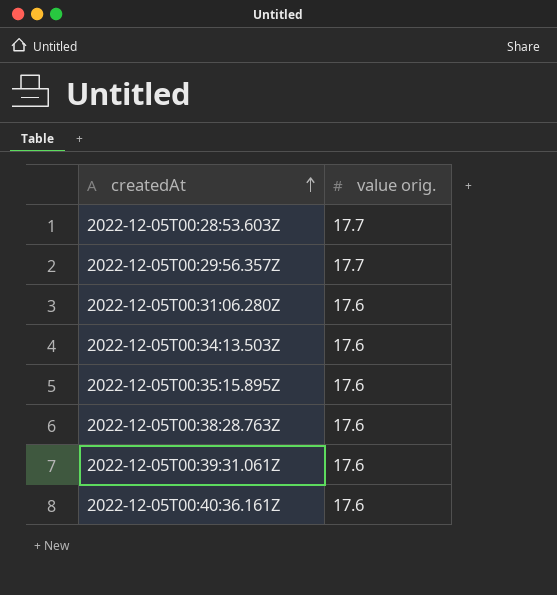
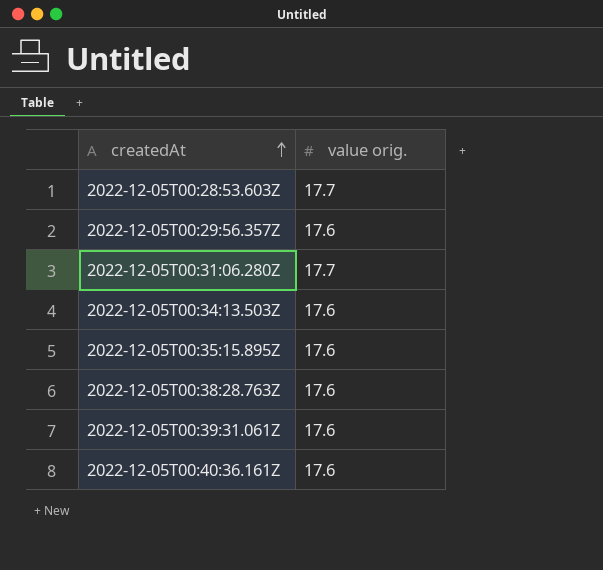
2022-12-05T00:29:56.357Z | value orig.: 17.7 -> 17.6
2022-12-05T00:31:06.280Z | value orig.: 17.6 -> 17.7

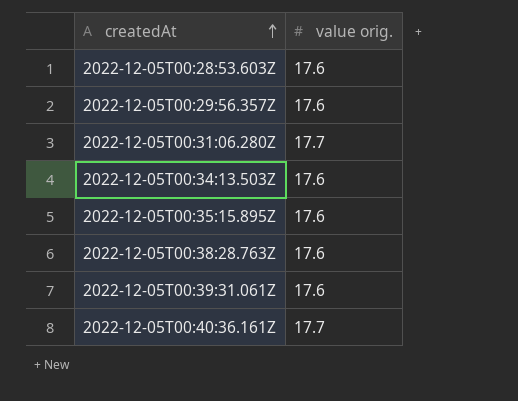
2022-12-05T00:28:53.603Z | value orig.: 17.7 -> 17.6
2022-12-05T00:40:36.161Z | value orig.: 17.6 -> 17.7

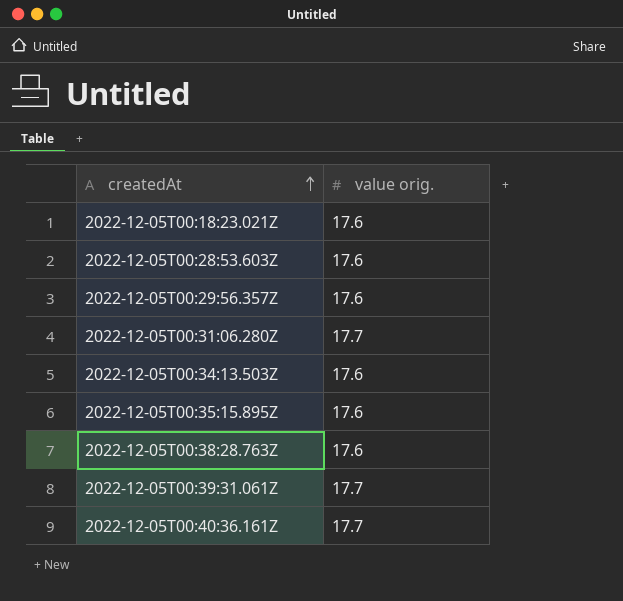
row 2022-12-05T00:18:23.021Z: none -> 17.6
2022-12-05T00:39:31.061Z | value orig.: 17.6 -> 17.7

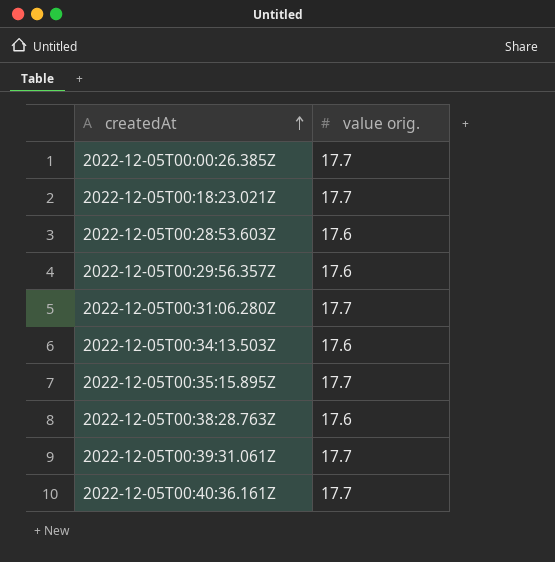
row 2022-12-05T00:00:26.385Z: none -> 17.7
2022-12-05T00:18:23.021Z | value orig.: 17.6 -> 17.7
2022-12-05T00:35:15.895Z | value orig.: 17.6 -> 17.7

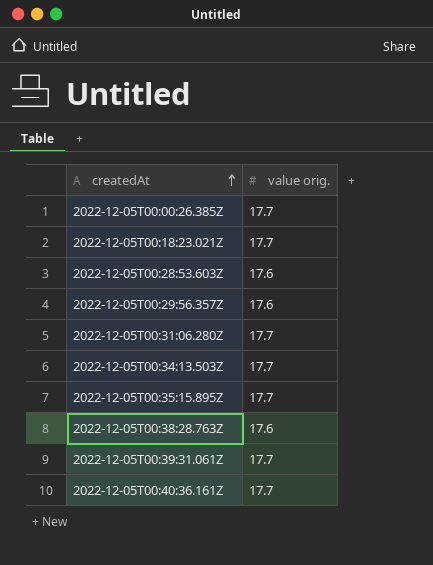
2022-12-05T00:34:13.503Z | value orig.: 17.6 -> 17.7

